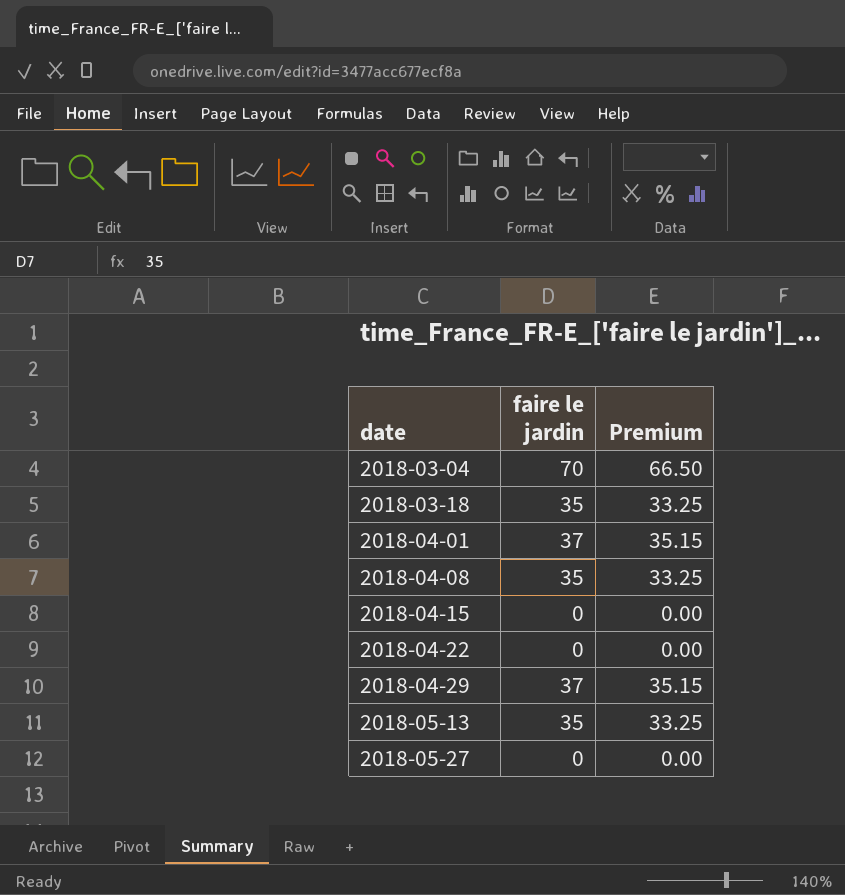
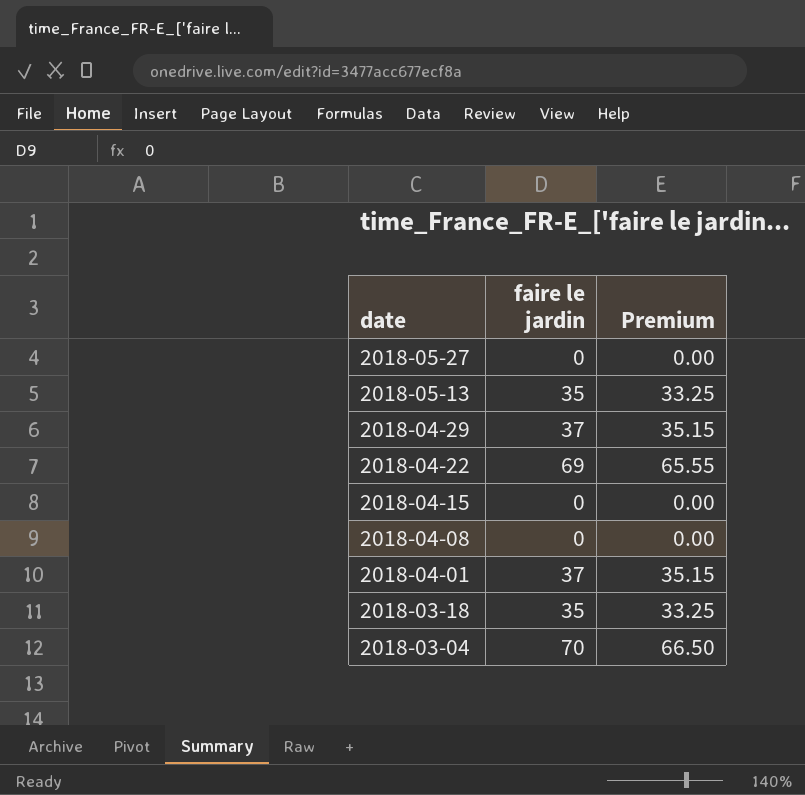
row order: date ascending -> date descending
2018-04-22 | faire le jardin: 0 -> 69
2018-04-22 | Premium: 0.00 -> 65.55
2018-04-08 | faire le jardin: 35 -> 0
2018-04-08 | Premium: 33.25 -> 0.00

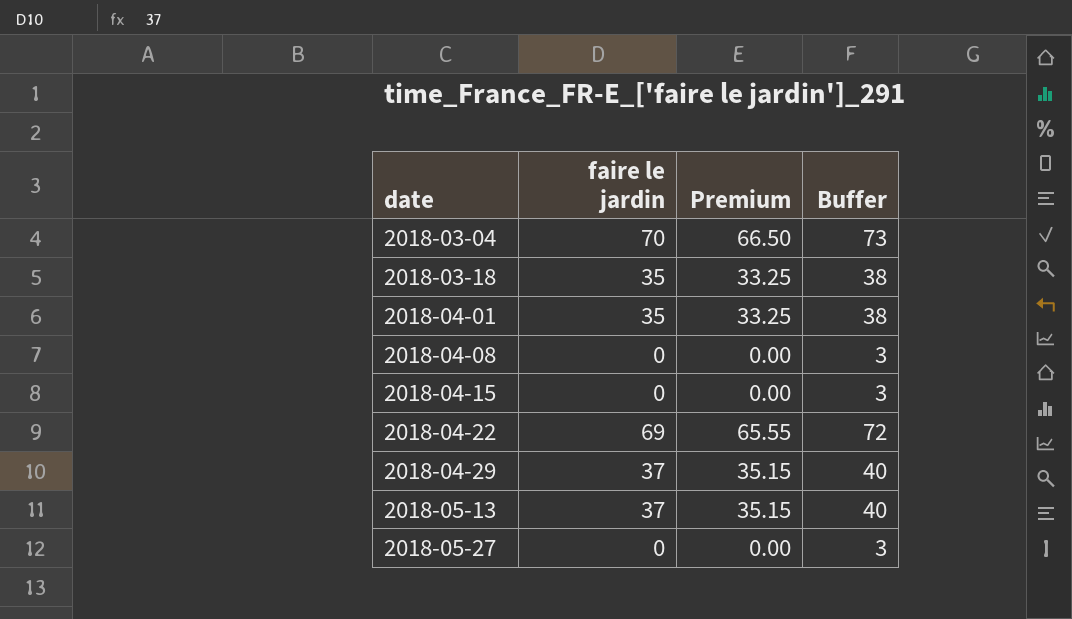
row order: date descending -> date ascending
column Buffer | formula: none -> [faire le jardin] + 3
2018-04-01 | faire le jardin: 37 -> 35
2018-04-01 | Premium: 35.15 -> 33.25
2018-05-13 | faire le jardin: 35 -> 37
2018-05-13 | Premium: 33.25 -> 35.15

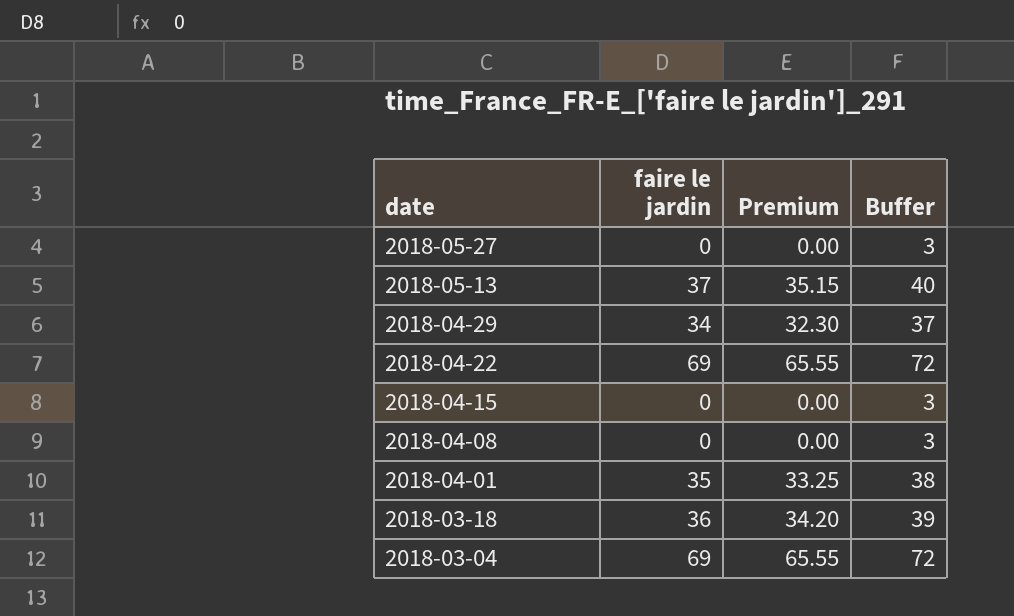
row order: date ascending -> date descending
2018-04-29 | faire le jardin: 37 -> 34
2018-04-29 | Premium: 35.15 -> 32.30
2018-04-29 | Buffer: 40 -> 37
2018-03-18 | faire le jardin: 35 -> 36
2018-03-18 | Premium: 33.25 -> 34.20
2018-03-18 | Buffer: 38 -> 39
2018-03-04 | faire le jardin: 70 -> 69
2018-03-04 | Premium: 66.50 -> 65.55
2018-03-04 | Buffer: 73 -> 72

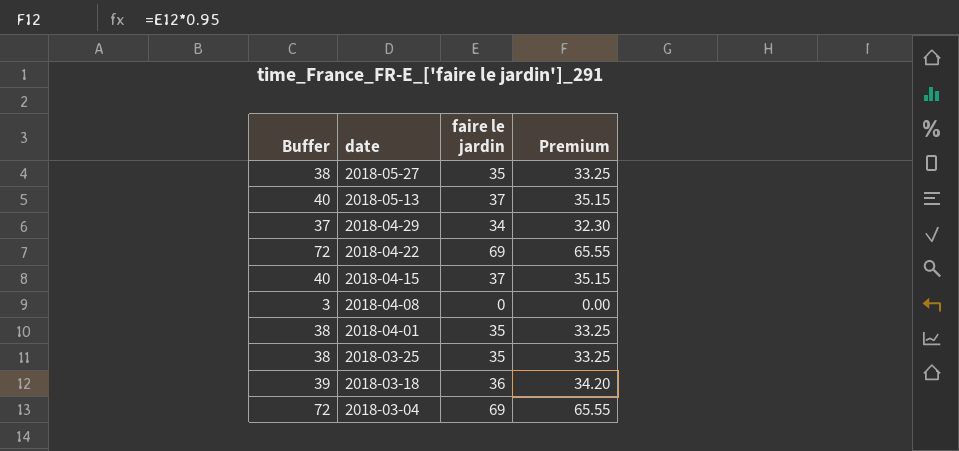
column Buffer | position: 4 -> 1
2018-05-27 | Buffer: 3 -> 38
2018-05-27 | faire le jardin: 0 -> 35
2018-05-27 | Premium: 0.00 -> 33.25
2018-04-15 | Buffer: 3 -> 40
2018-04-15 | faire le jardin: 0 -> 37
2018-04-15 | Premium: 0.00 -> 35.15
row 2018-03-25: none -> 38 | 35 | 33.25

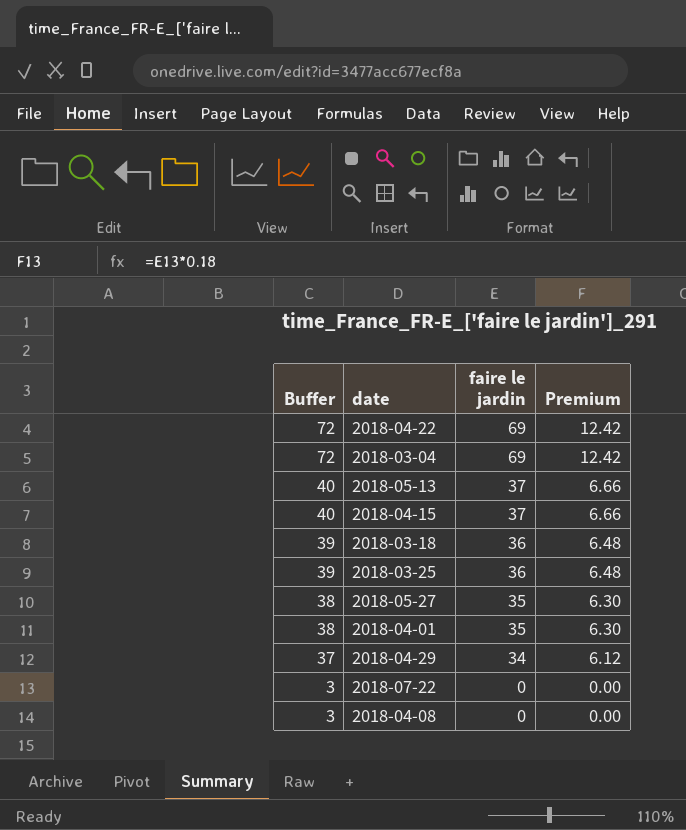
row order: date descending -> Buffer descending
column Premium | formula: [faire le jardin] * 0.95 -> [faire le jardin] * 0.18
2018-03-25 | Buffer: 38 -> 39
2018-03-25 | faire le jardin: 35 -> 36
row 2018-07-22: none -> 3 | 0 | 0.00

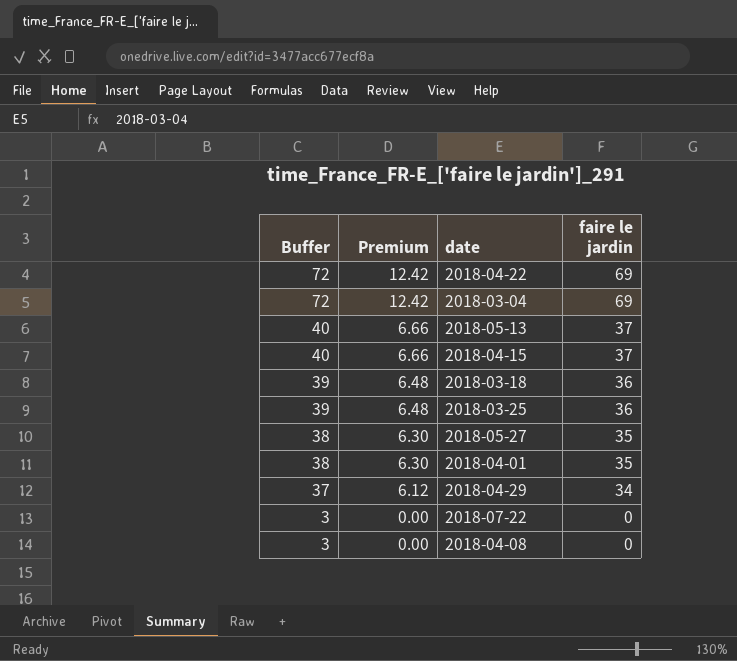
column Premium | position: 4 -> 2

